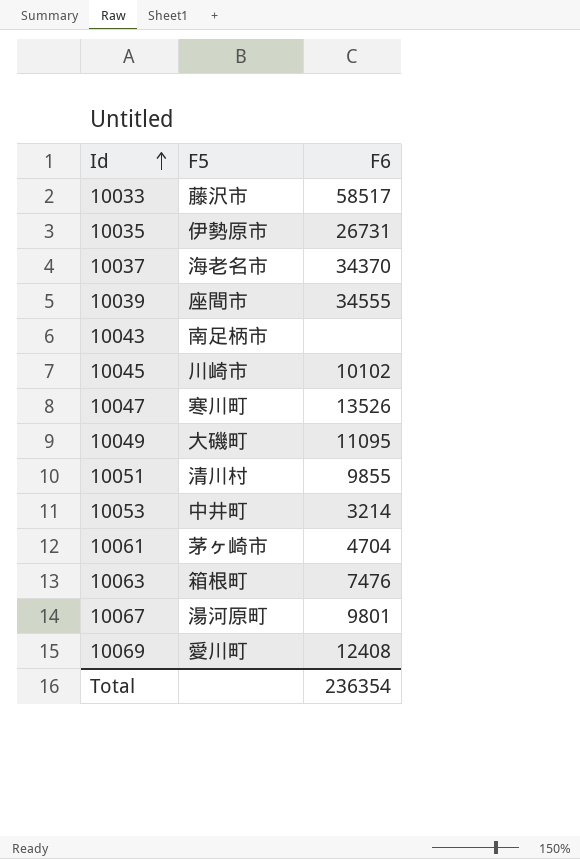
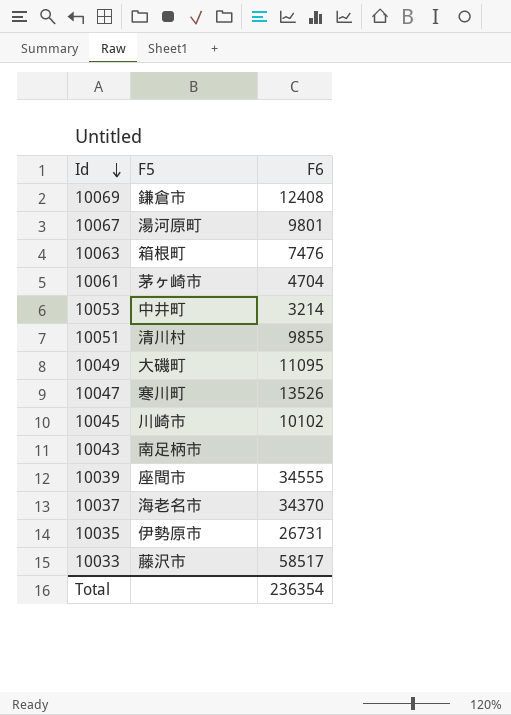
row order: Id ascending -> Id descending
10069 | F5: 愛川町 -> 鎌倉市

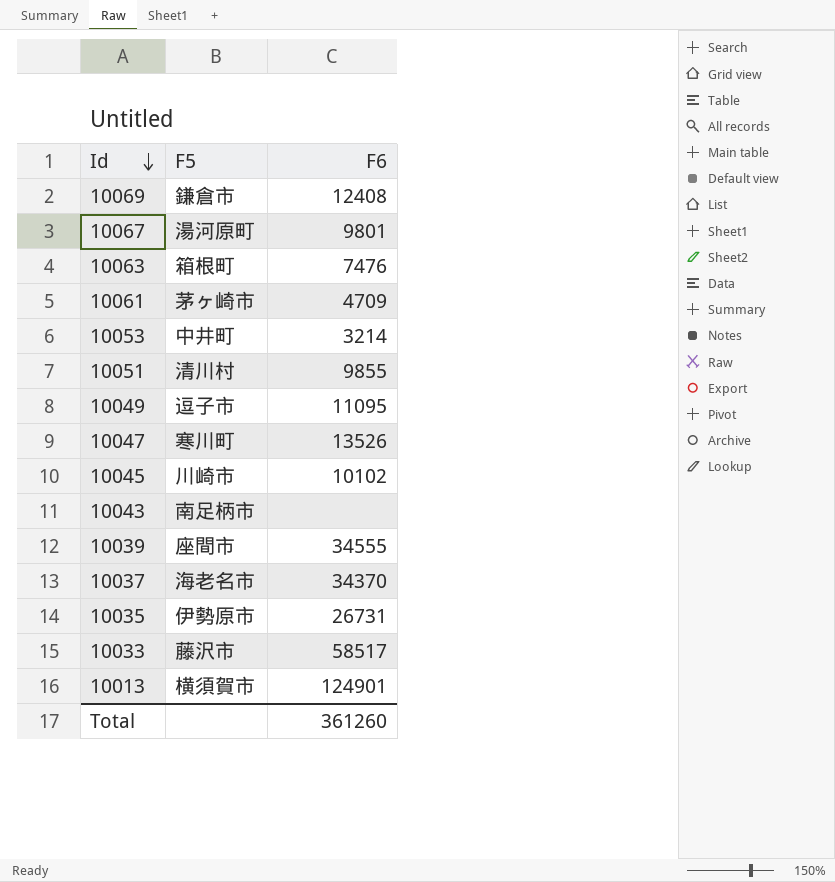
10061 | F6: 4704 -> 4709
10049 | F5: 大磯町 -> 逗子市
row 10013: none -> 横須賀市 | 124901
Total | F6: 236354 -> 361260

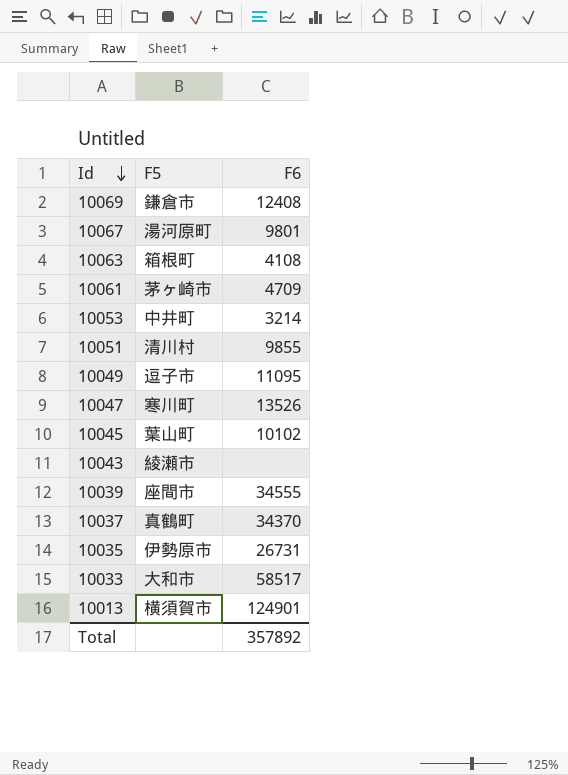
10063 | F6: 7476 -> 4108
10045 | F5: 川崎市 -> 葉山町
10043 | F5: 南足柄市 -> 綾瀬市
10037 | F5: 海老名市 -> 真鶴町
10033 | F5: 藤沢市 -> 大和市
Total | F6: 361260 -> 357892

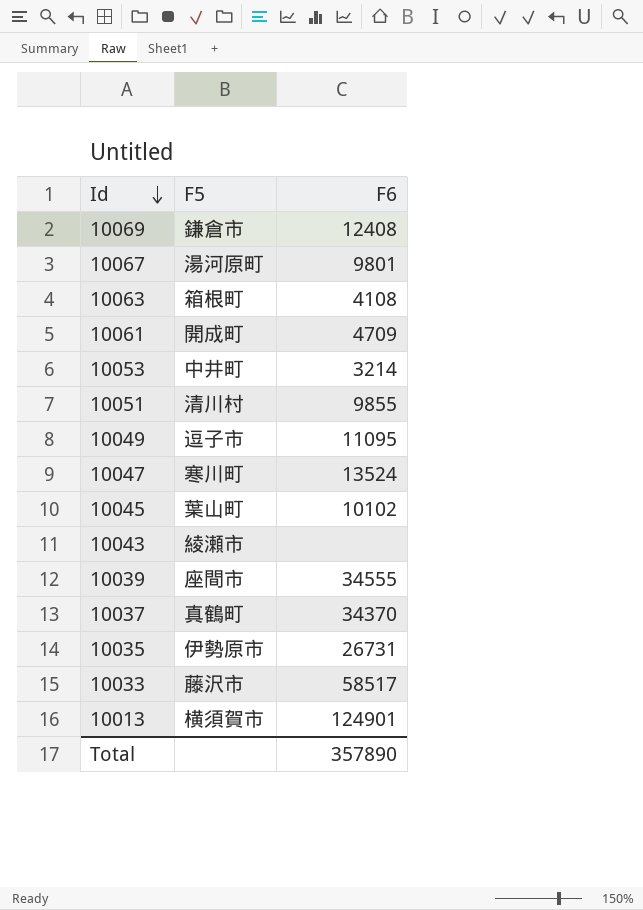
10061 | F5: 茅ヶ崎市 -> 開成町
10047 | F6: 13526 -> 13524
10033 | F5: 大和市 -> 藤沢市
Total | F6: 357892 -> 357890

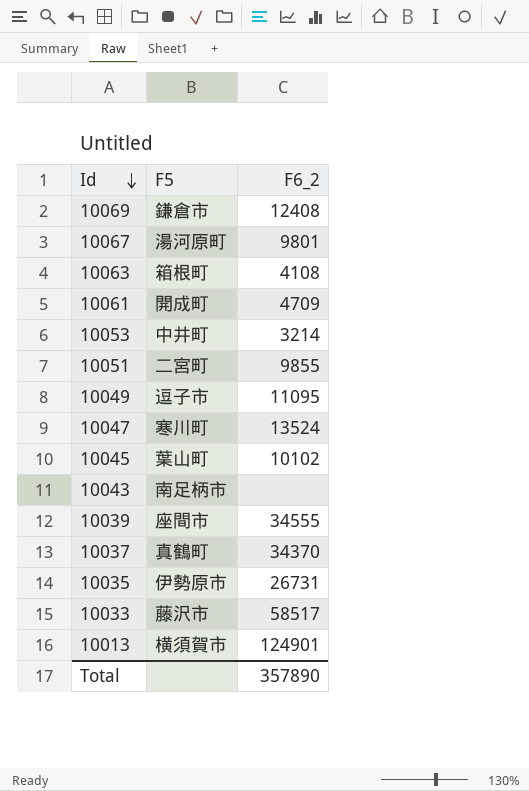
column name: F6 -> F6_2
10051 | F5: 清川村 -> 二宮町
10043 | F5: 綾瀬市 -> 南足柄市

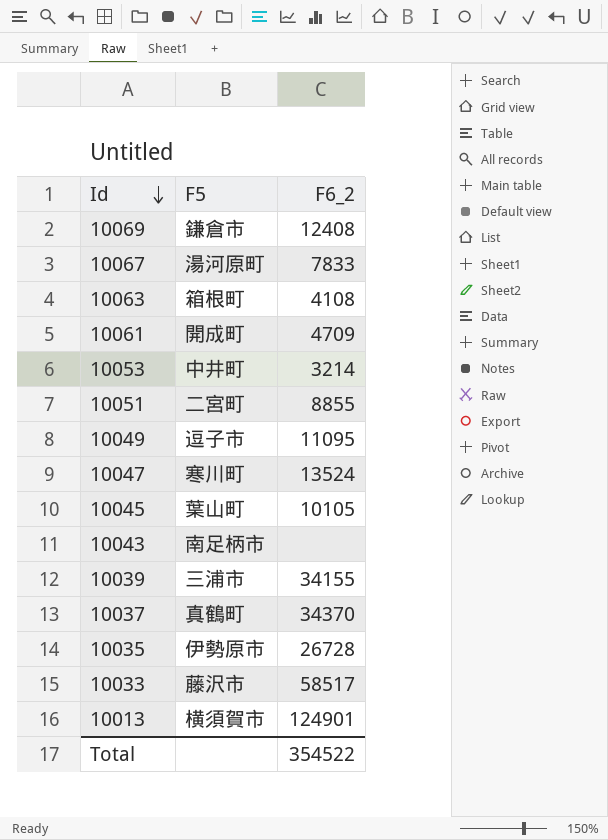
10067 | F6_2: 9801 -> 7833
10051 | F6_2: 9855 -> 8855
10045 | F6_2: 10102 -> 10105
10039 | F5: 座間市 -> 三浦市
10039 | F6_2: 34555 -> 34155
10035 | F6_2: 26731 -> 26728
Total | F6_2: 357890 -> 354522

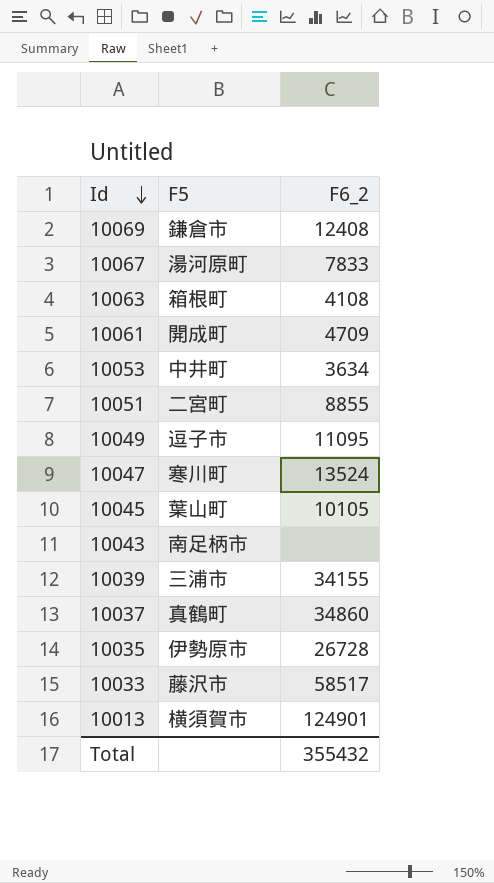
10053 | F6_2: 3214 -> 3634
10037 | F6_2: 34370 -> 34860
Total | F6_2: 354522 -> 355432

